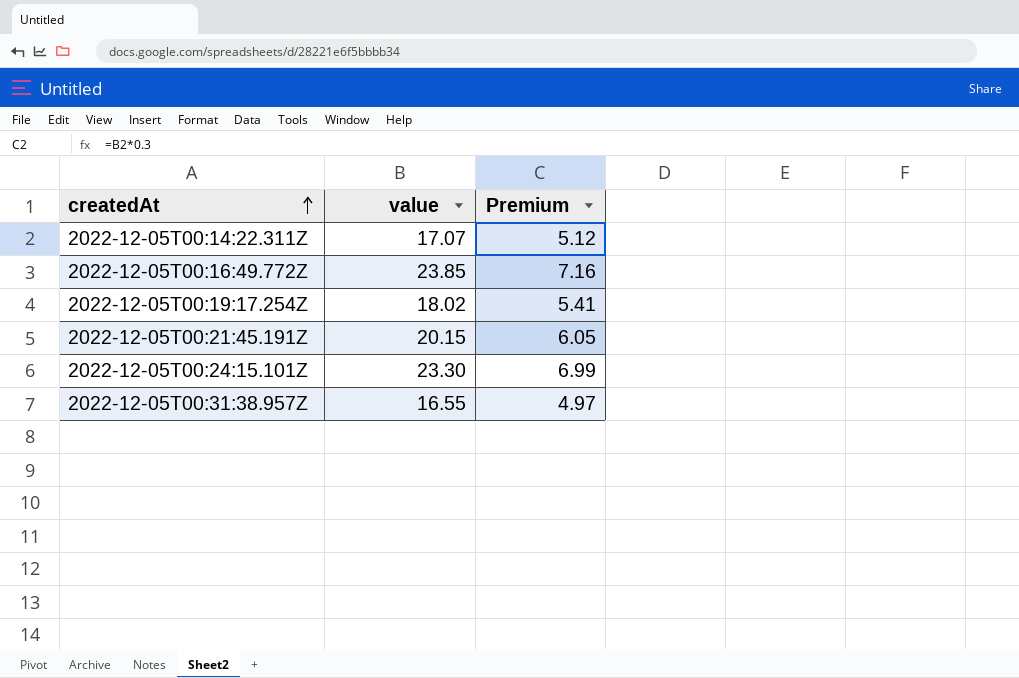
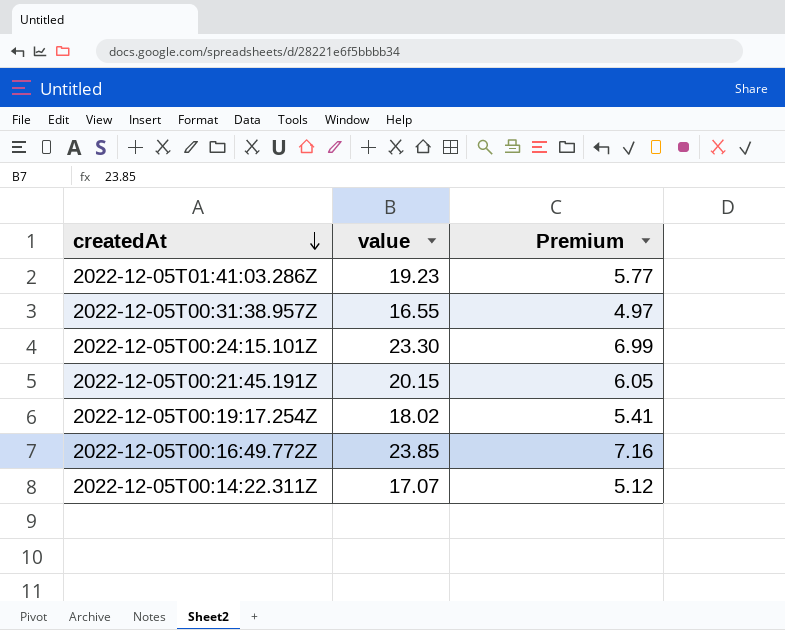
row order: createdAt ascending -> createdAt descending
row 2022-12-05T01:41:03.286Z: none -> 19.23 | 5.77

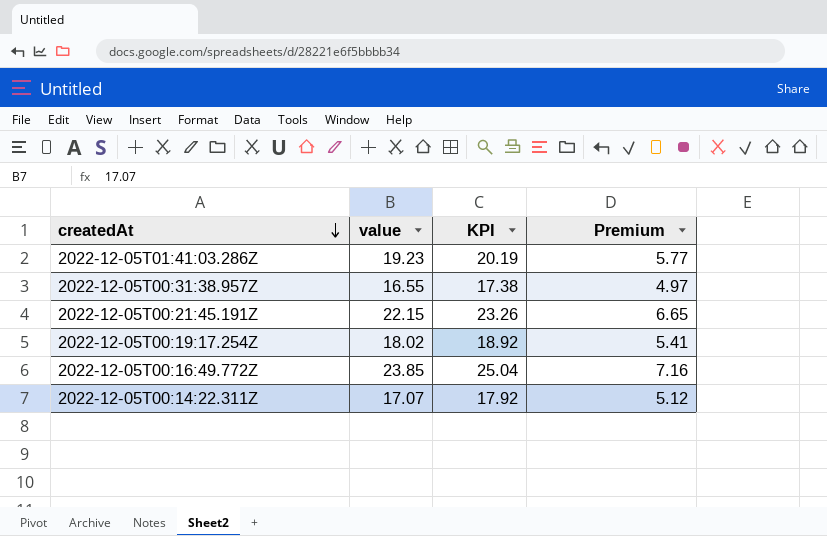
column KPI | formula: none -> [value] * 1.05
row 2022-12-05T00:24:15.101Z: 23.30 | 6.99 -> none
2022-12-05T00:21:45.191Z | value: 20.15 -> 22.15
2022-12-05T00:21:45.191Z | Premium: 6.05 -> 6.65

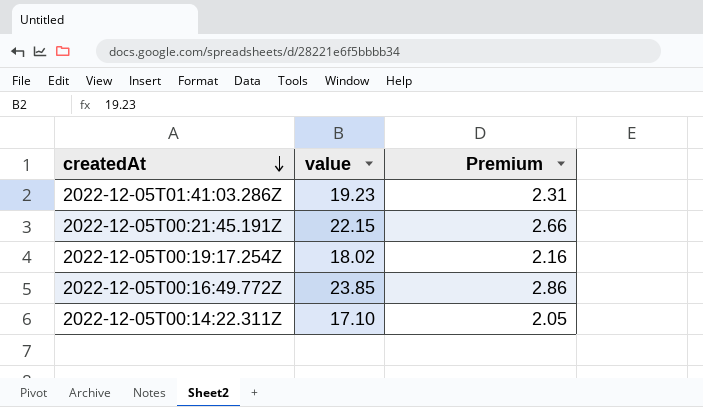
column KPI | formula: [value] * 1.05 -> none
column Premium | formula: [value] * 0.3 -> [value] * 0.12
row 2022-12-05T00:31:38.957Z: 16.55 | 17.38 | 4.97 -> none
2022-12-05T00:14:22.311Z | value: 17.07 -> 17.10

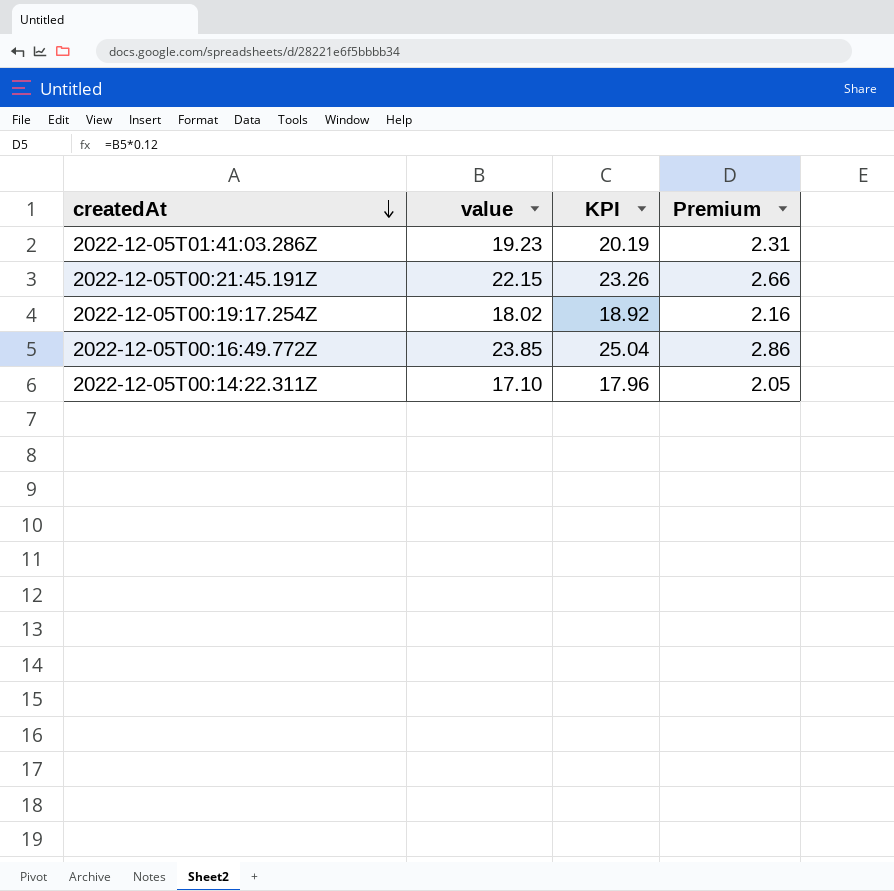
column KPI | formula: none -> [value] * 1.05

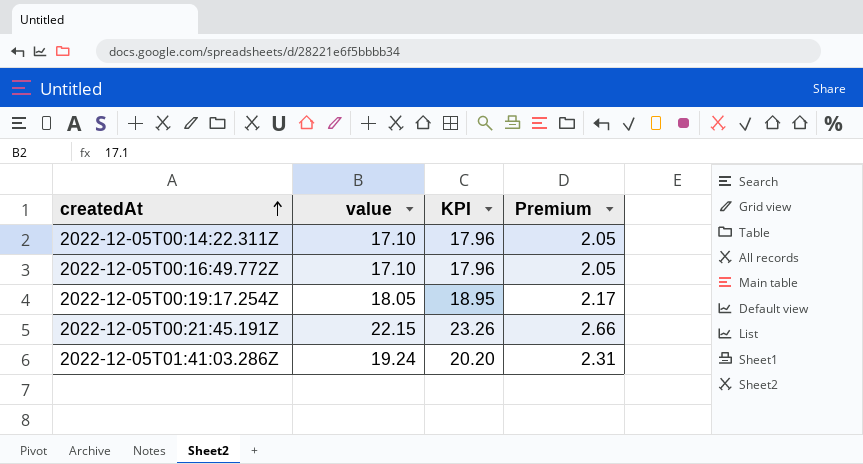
row order: createdAt descending -> createdAt ascending
2022-12-05T00:16:49.772Z | value: 23.85 -> 17.10
2022-12-05T00:16:49.772Z | KPI: 25.04 -> 17.96
2022-12-05T00:16:49.772Z | Premium: 2.86 -> 2.05
2022-12-05T00:19:17.254Z | value: 18.02 -> 18.05
2022-12-05T00:19:17.254Z | KPI: 18.92 -> 18.95
2022-12-05T00:19:17.254Z | Premium: 2.16 -> 2.17
2022-12-05T01:41:03.286Z | value: 19.23 -> 19.24
2022-12-05T01:41:03.286Z | KPI: 20.19 -> 20.20

